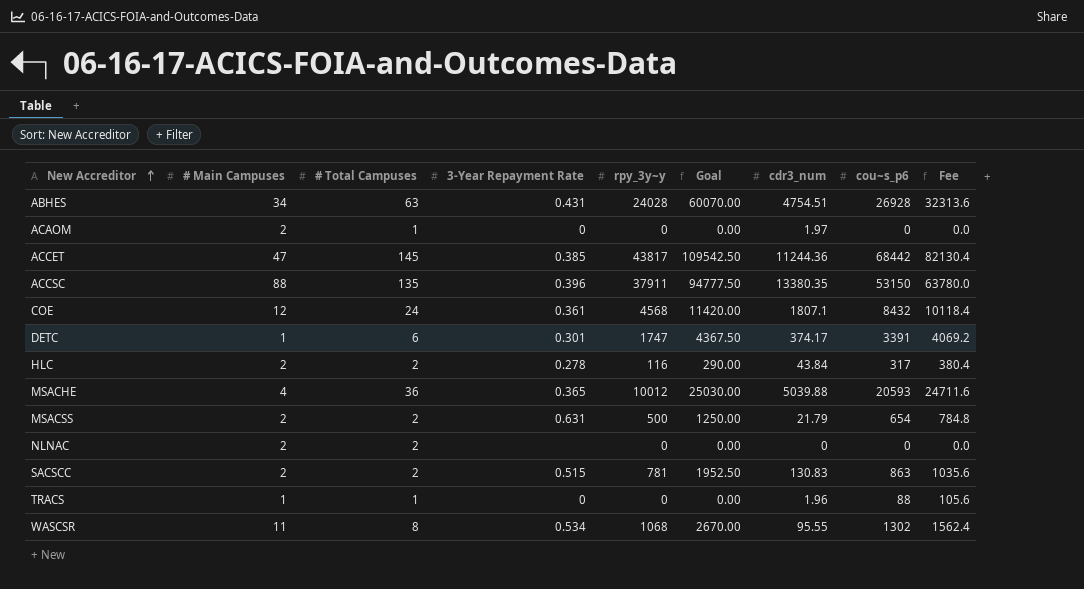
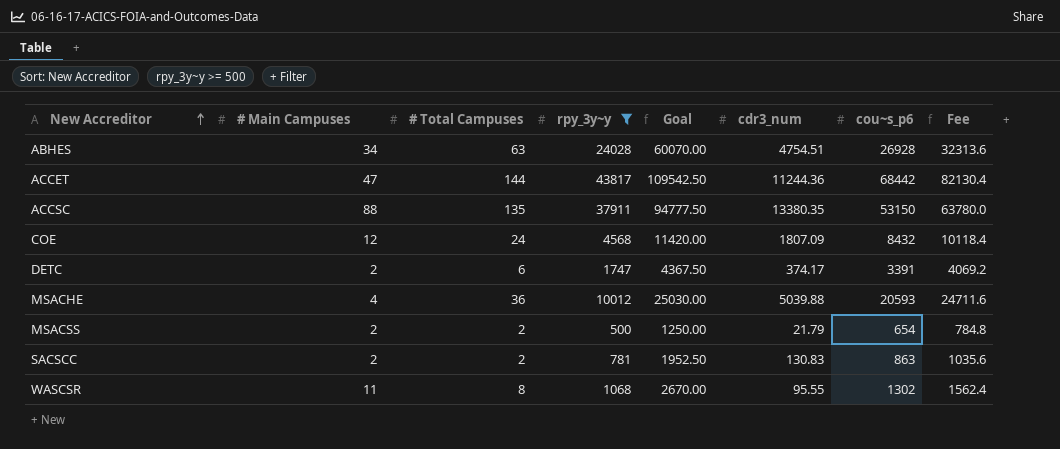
filter: none -> rpy_3y~y >= 500
column 3-Year Repayment Rate | position: 4 -> none
ACCET | # Total Campuses: 145 -> 144
COE | cdr3_num: 1807.1 -> 1807.09
DETC | # Main Campuses: 1 -> 2

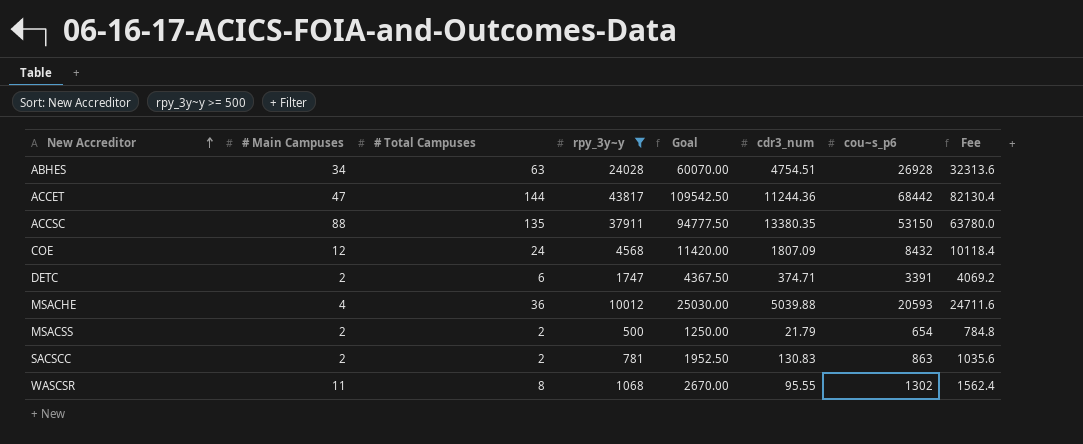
DETC | cdr3_num: 374.17 -> 374.71

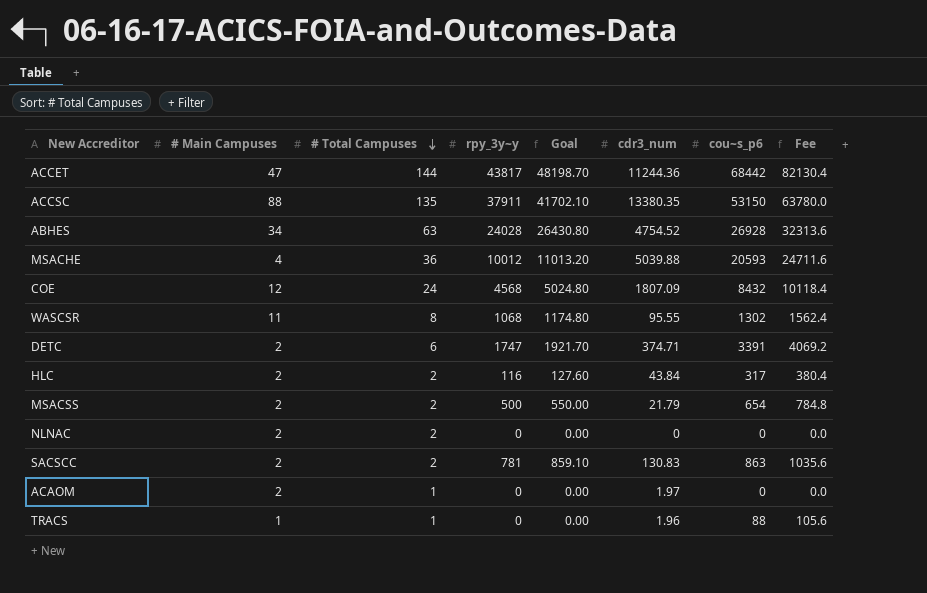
filter: rpy_3y~y >= 500 -> none
row order: New Accreditor ascending -> # Total Campuses descending
column Goal | formula: [rpy_3y~y] * 2.5 -> [rpy_3y~y] * 1.1
ABHES | cdr3_num: 4754.51 -> 4754.52

